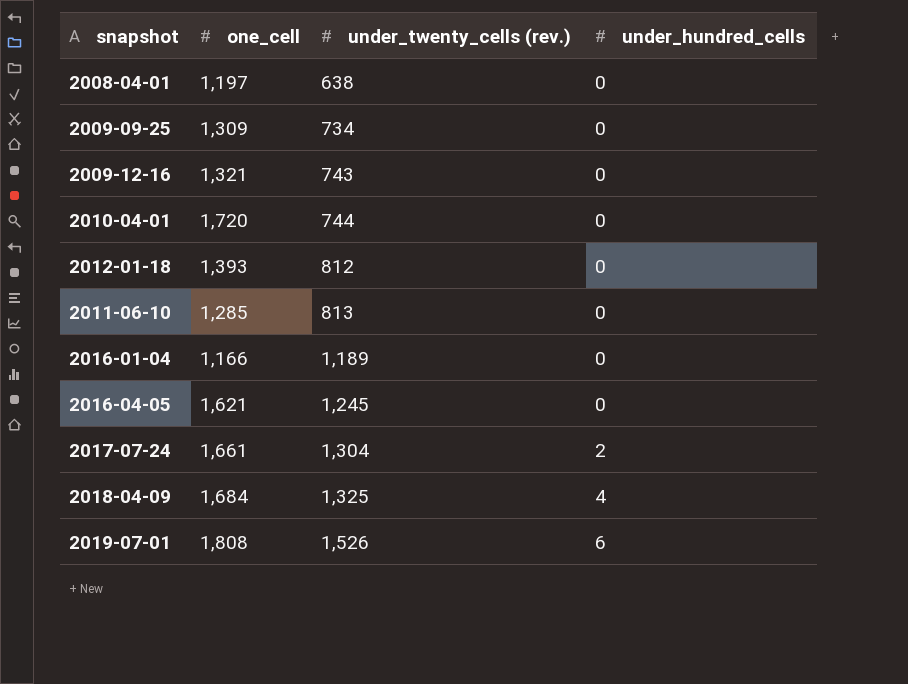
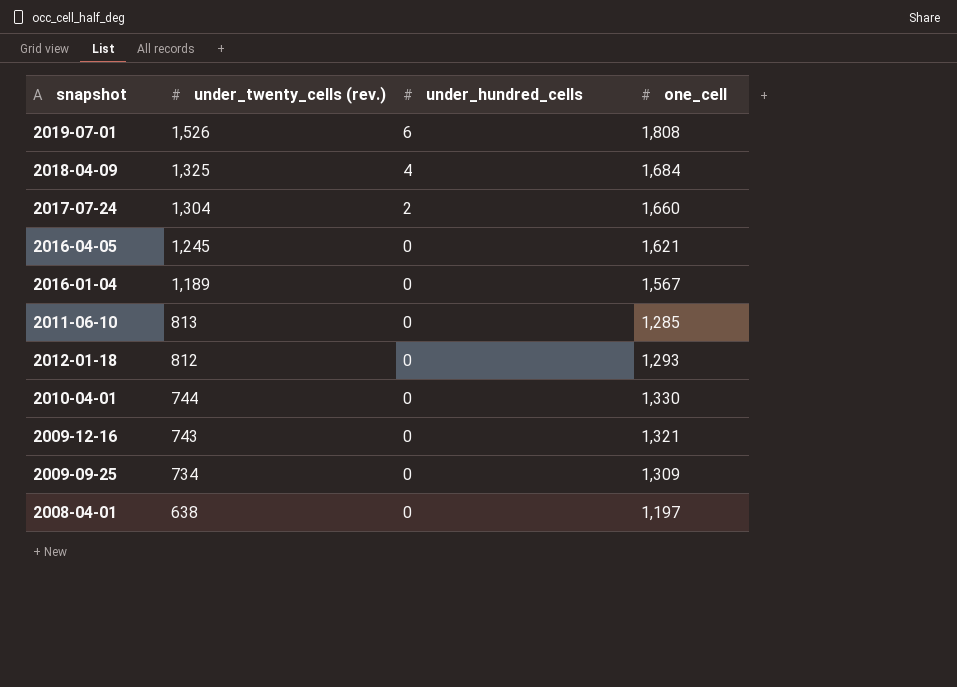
row order: under_twenty_cells (rev.) ascending -> under_twenty_cells (rev.) descending
column one_cell | position: 2 -> 4
2017-07-24 | one_cell: 1,661 -> 1,660
2016-01-04 | one_cell: 1,166 -> 1,567
2012-01-18 | one_cell: 1,393 -> 1,293
2010-04-01 | one_cell: 1,720 -> 1,330

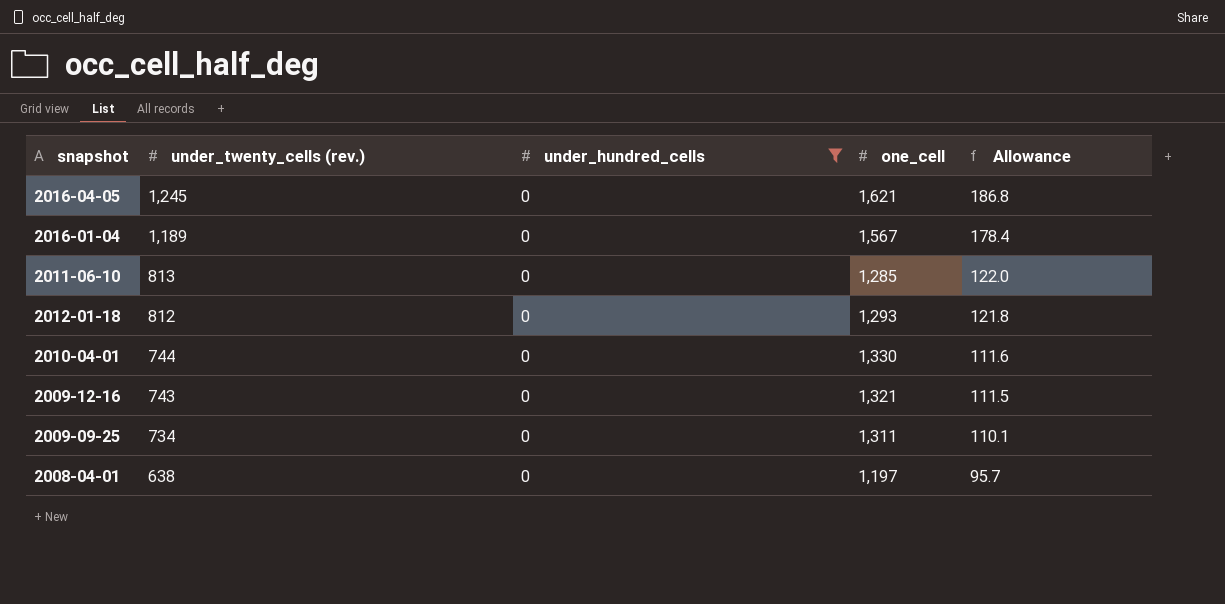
filter: none -> under_hundred_cells = 0
column Allowance | formula: none -> [under_twenty_cells (rev.)] * 0.15
2009-09-25 | one_cell: 1,309 -> 1,311

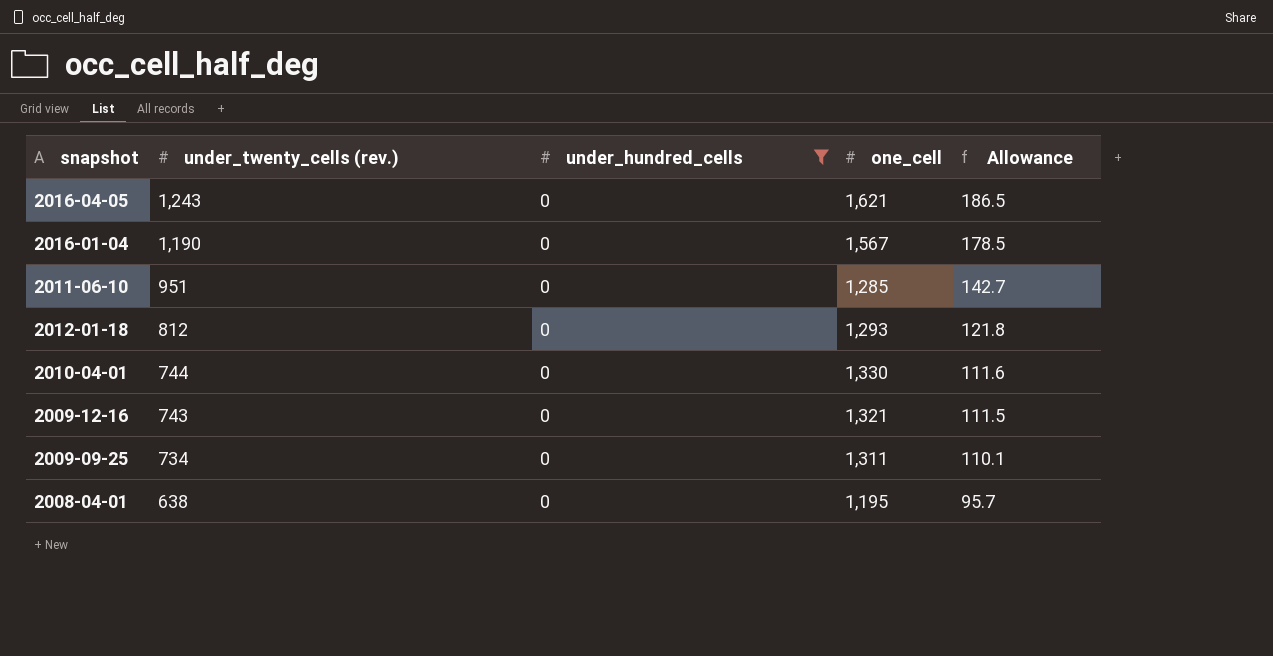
2016-04-05 | under_twenty_cells (rev.): 1,245 -> 1,243
2016-04-05 | Allowance: 186.8 -> 186.5
2016-01-04 | under_twenty_cells (rev.): 1,189 -> 1,190
2016-01-04 | Allowance: 178.4 -> 178.5
2011-06-10 | under_twenty_cells (rev.): 813 -> 951
2011-06-10 | Allowance: 122.0 -> 142.7
2008-04-01 | one_cell: 1,197 -> 1,195

